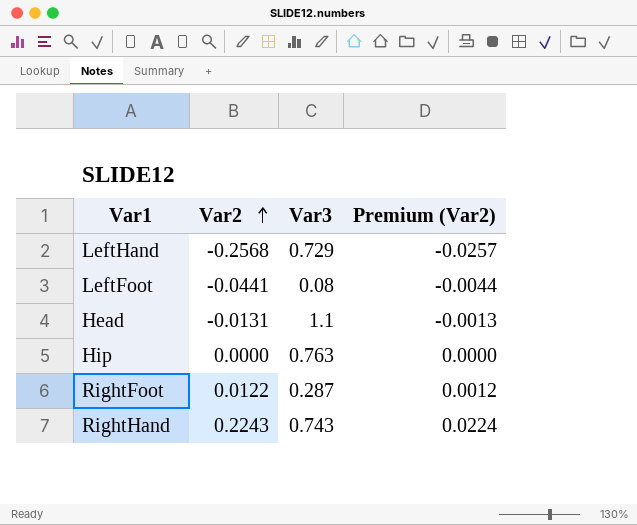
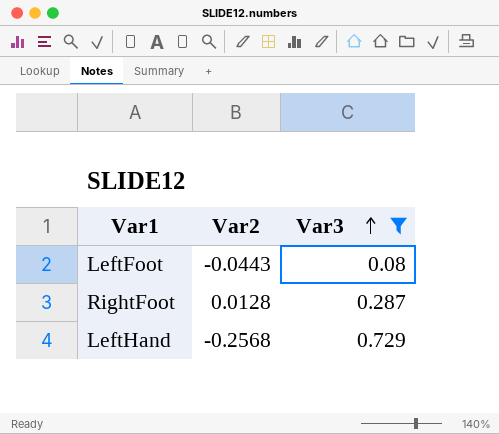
filter: none -> Var3 <= 0.729
row order: Var2 ascending -> Var3 ascending
column Premium (Var2) | formula: [Var2] * 0.1 -> none
LeftFoot | Var2: -0.0441 -> -0.0443
RightFoot | Var2: 0.0122 -> 0.0128

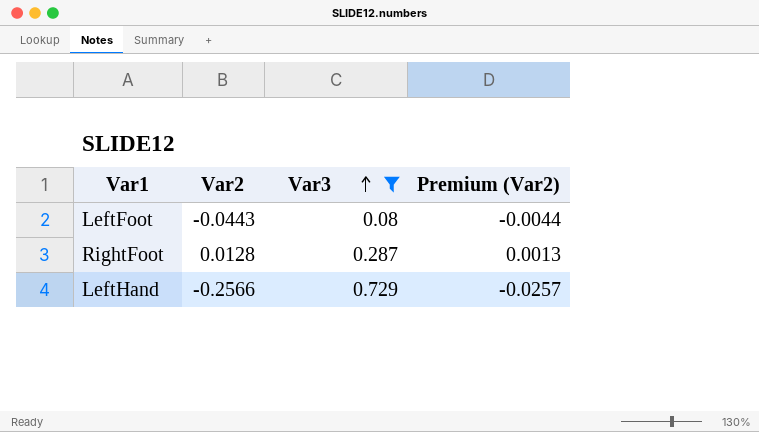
column Premium (Var2) | formula: none -> [Var2] * 0.1
LeftHand | Var2: -0.2568 -> -0.2566

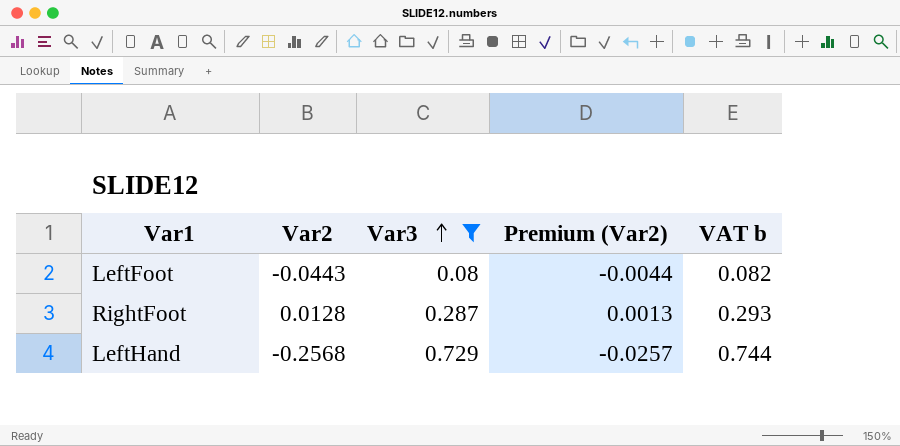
column VAT b | formula: none -> [Var3] * 1.02
LeftHand | Var2: -0.2566 -> -0.2568

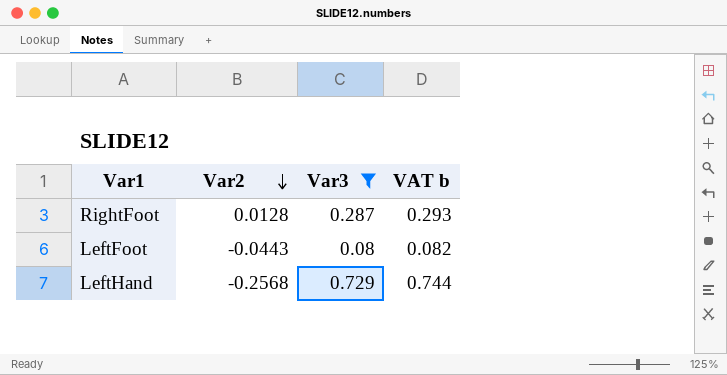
row order: Var3 ascending -> Var2 descending
column Premium (Var2) | formula: [Var2] * 0.1 -> none

